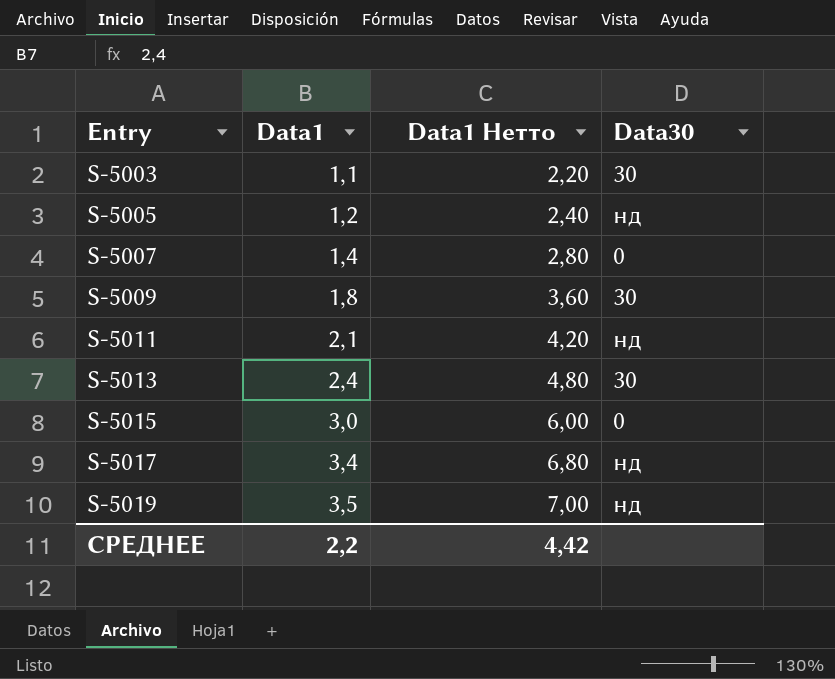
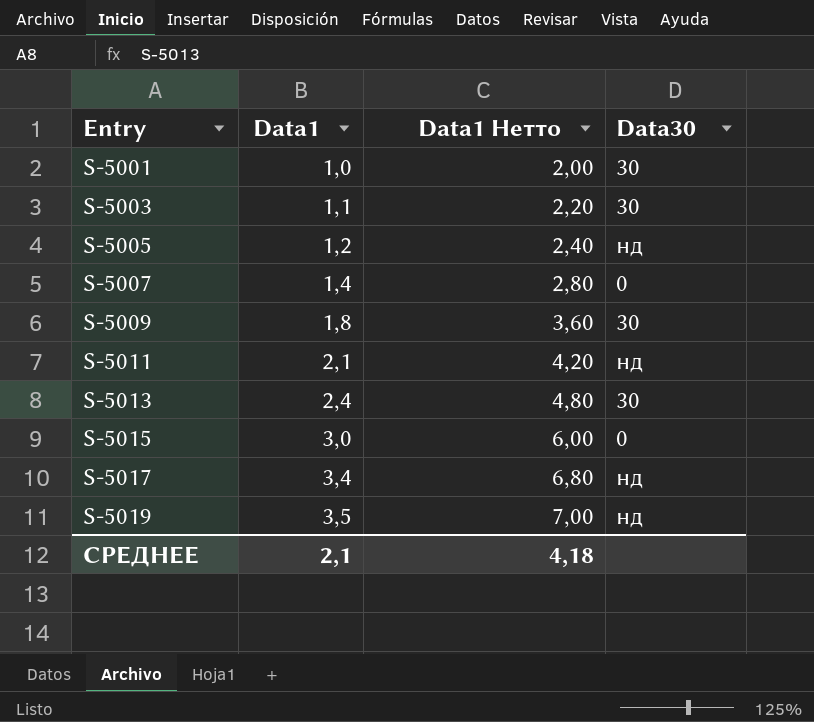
row S-5001: none -> 1,0 | 2,00 | 30
СРЕДНЕЕ | Data1: 2,2 -> 2,1
СРЕДНЕЕ | Data1 Нетто: 4,42 -> 4,18

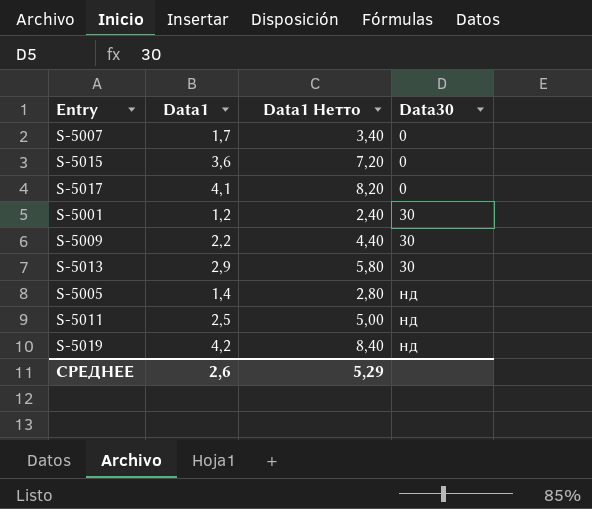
row order: Entry ascending -> Data30 ascending
row S-5003: 1,1 | 2,20 | 30 -> none
S-5007 | Data1: 1,4 -> 1,7
S-5007 | Data1 Нетто: 2,80 -> 3,40
S-5015 | Data1: 3,0 -> 3,6
S-5015 | Data1 Нетто: 6,00 -> 7,20
S-5017 | Data1: 3,4 -> 4,1
S-5017 | Data1 Нетто: 6,80 -> 8,20
S-5017 | Data30: нд -> 0
S-5001 | Data1: 1,0 -> 1,2
S-5001 | Data1 Нетто: 2,00 -> 2,40
S-5009 | Data1: 1,8 -> 2,2
S-5009 | Data1 Нетто: 3,60 -> 4,40
S-5013 | Data1: 2,4 -> 2,9
S-5013 | Data1 Нетто: 4,80 -> 5,80
S-5005 | Data1: 1,2 -> 1,4
S-5005 | Data1 Нетто: 2,40 -> 2,80
S-5011 | Data1: 2,1 -> 2,5
S-5011 | Data1 Нетто: 4,20 -> 5,00
S-5019 | Data1: 3,5 -> 4,2
S-5019 | Data1 Нетто: 7,00 -> 8,40
СРЕДНЕЕ | Data1: 2,1 -> 2,6
СРЕДНЕЕ | Data1 Нетто: 4,18 -> 5,29

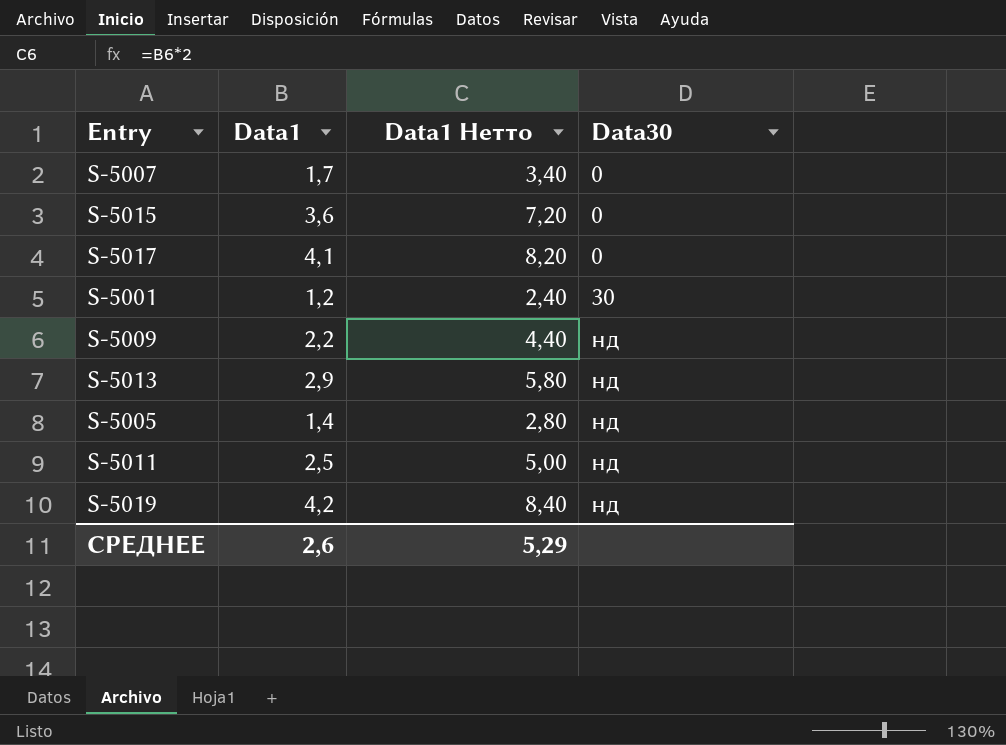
S-5009 | Data30: 30 -> нд
S-5013 | Data30: 30 -> нд

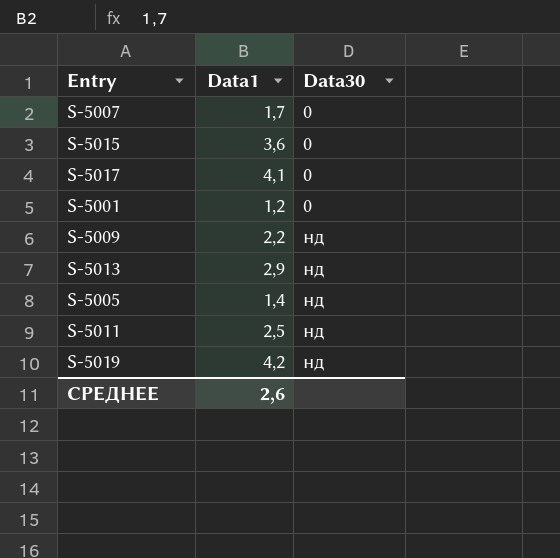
column Data1 Нетто | formula: [Data1] * 2 -> none
S-5001 | Data30: 30 -> 0

